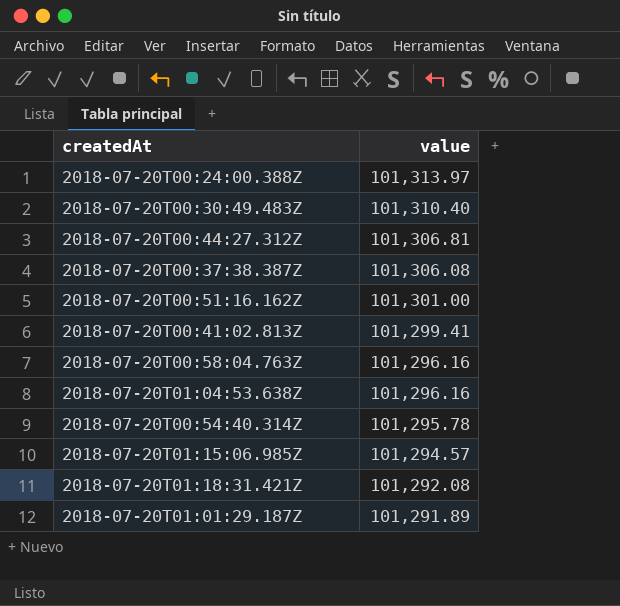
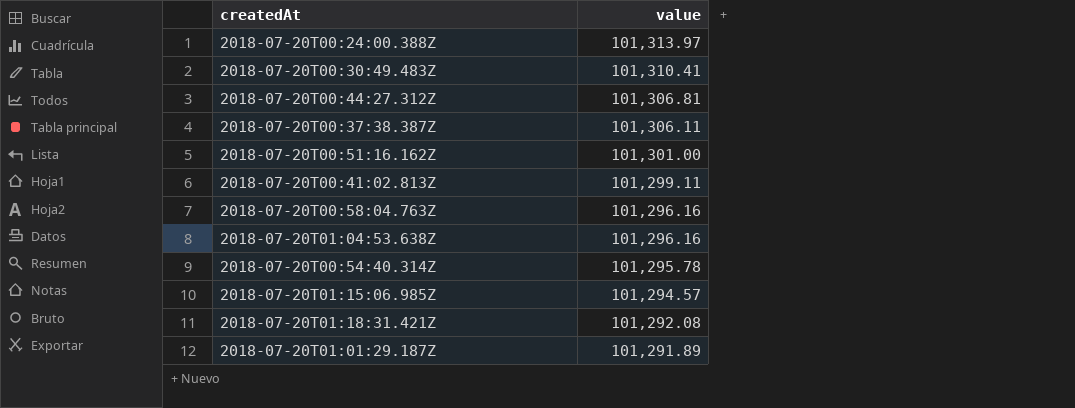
2018-07-20T00:30:49.483Z | value: 101,310.40 -> 101,310.41
2018-07-20T00:37:38.387Z | value: 101,306.08 -> 101,306.11
2018-07-20T00:41:02.813Z | value: 101,299.41 -> 101,299.11

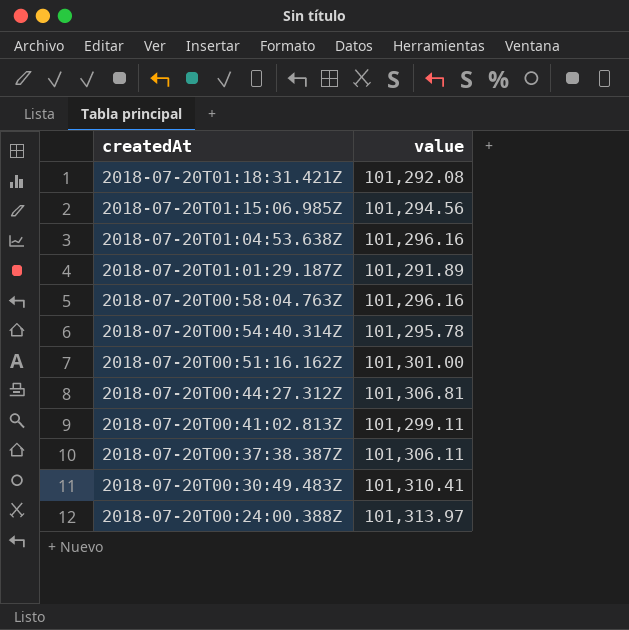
row order: value descending -> createdAt descending
2018-07-20T01:15:06.985Z | value: 101,294.57 -> 101,294.56

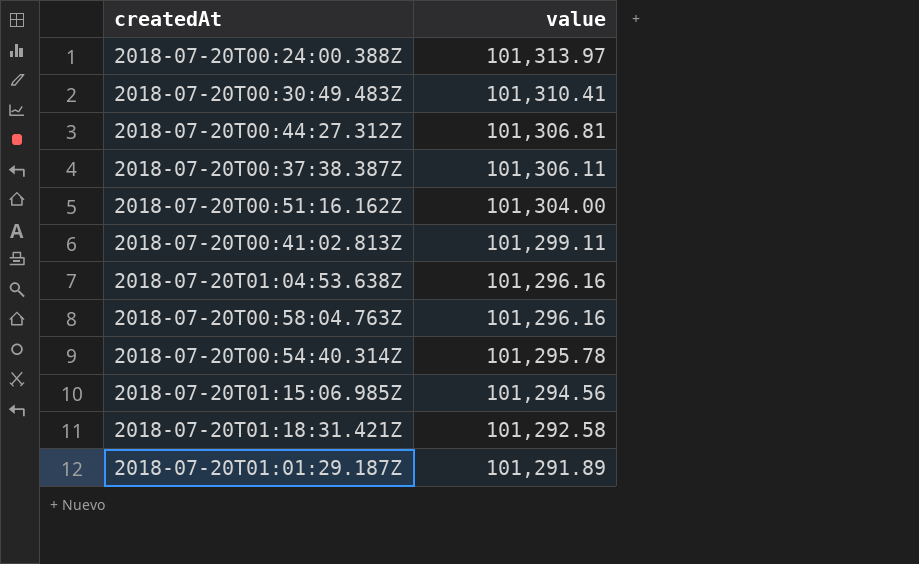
row order: createdAt descending -> value descending
2018-07-20T00:51:16.162Z | value: 101,301.00 -> 101,304.00
2018-07-20T01:18:31.421Z | value: 101,292.08 -> 101,292.58

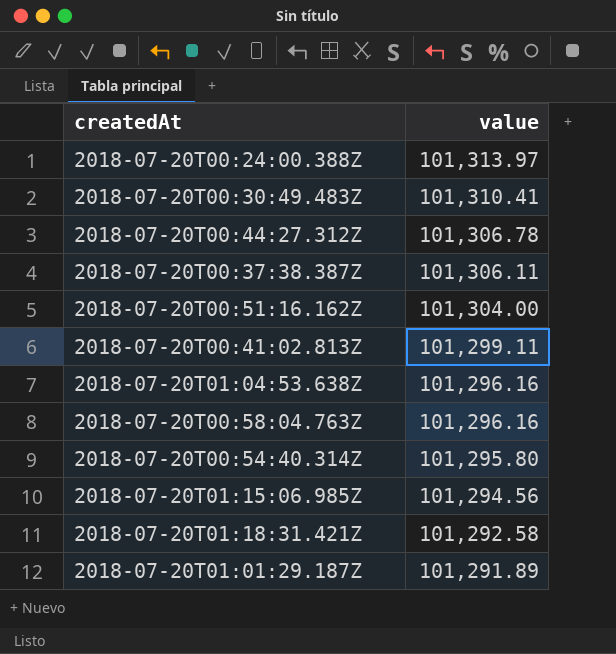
2018-07-20T00:44:27.312Z | value: 101,306.81 -> 101,306.78
2018-07-20T00:54:40.314Z | value: 101,295.78 -> 101,295.80

